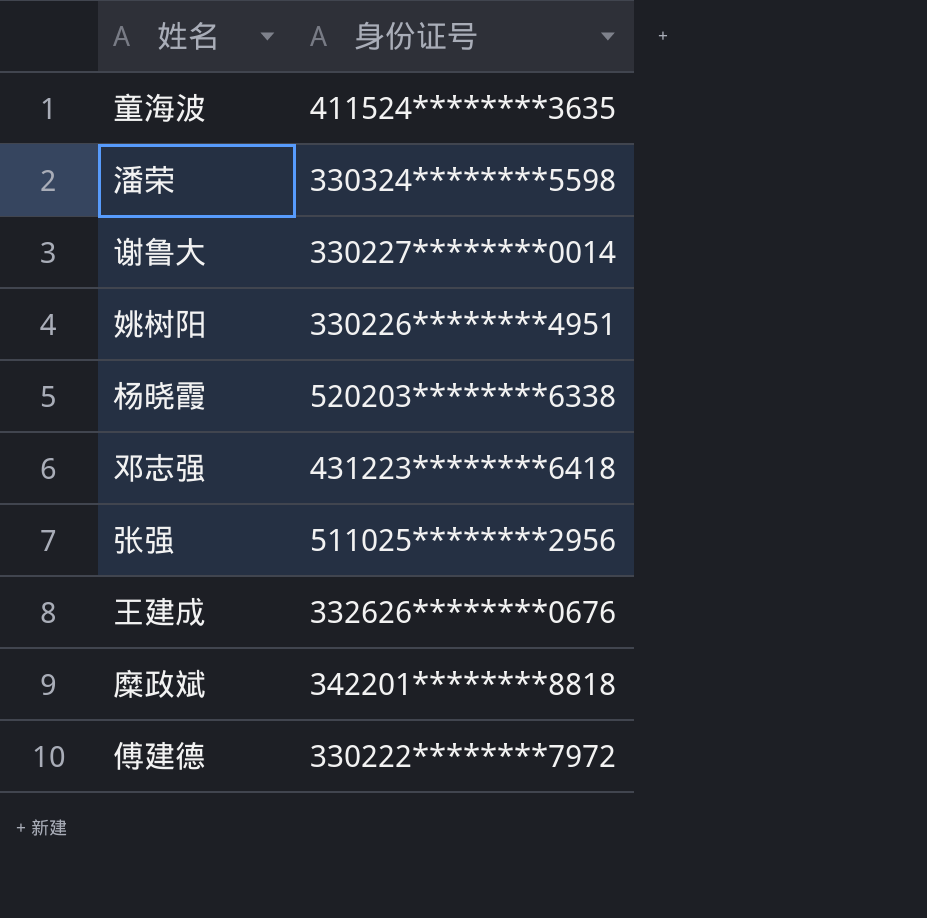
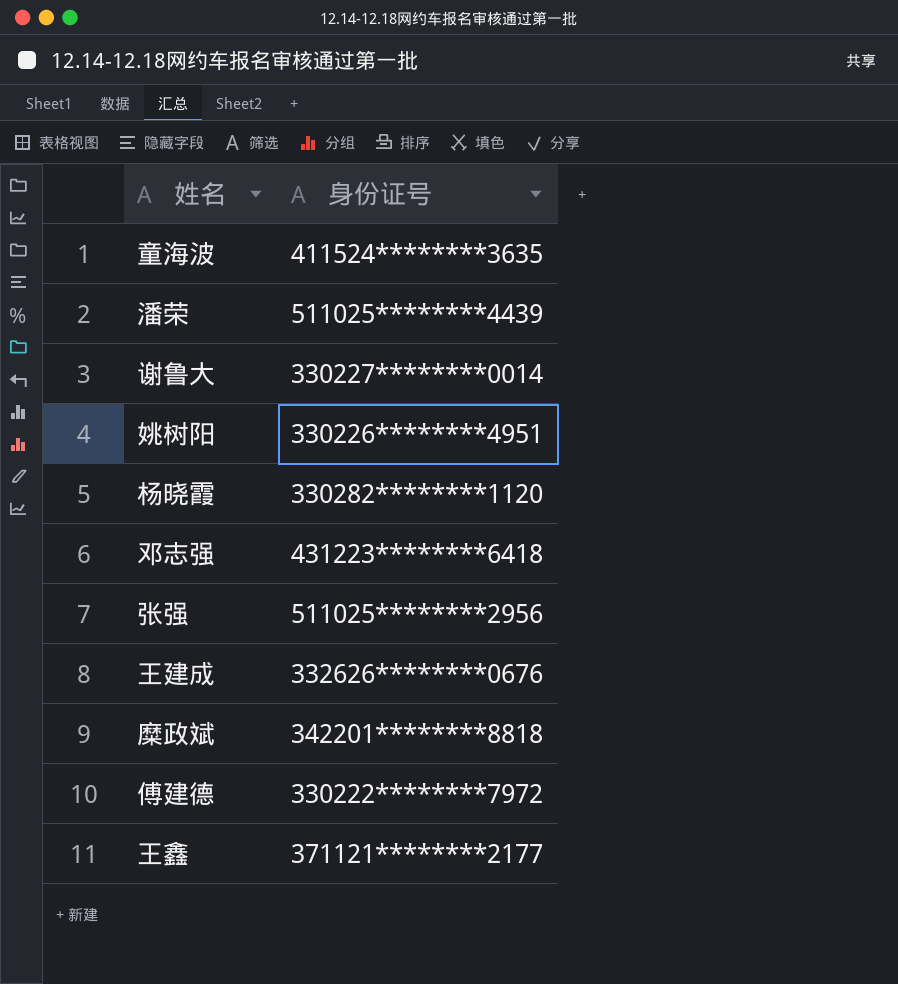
潘荣 | 身份证号: 330324********5598 -> 511025********4439
杨晓霞 | 身份证号: 520203********6338 -> 330282********1120
row 王鑫: none -> 371121********2177

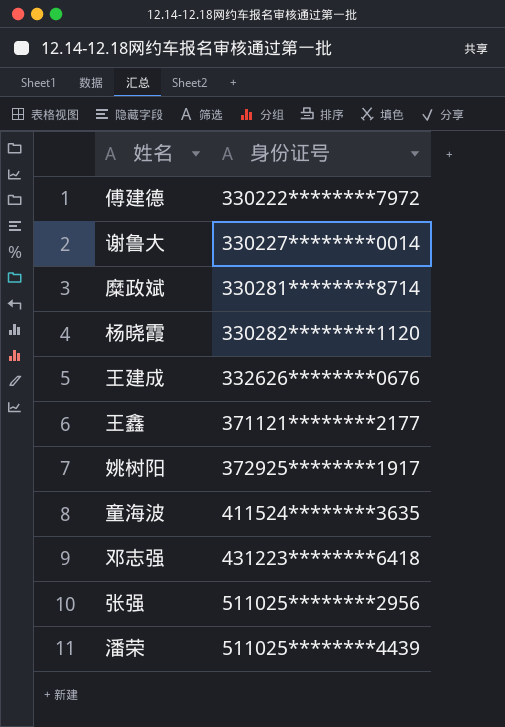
row order: none -> 身份证号 ascending
糜政斌 | 身份证号: 342201********8818 -> 330281********8714
姚树阳 | 身份证号: 330226********4951 -> 372925********1917

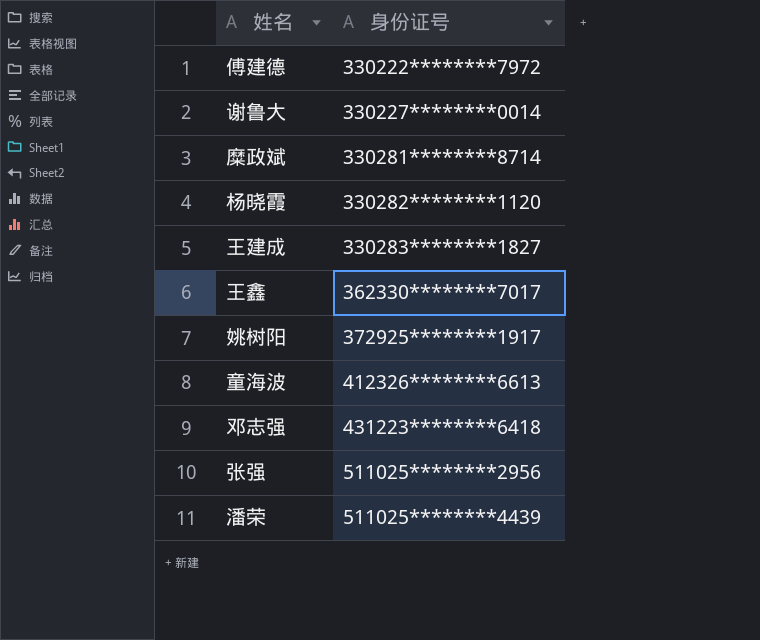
王建成 | 身份证号: 332626********0676 -> 330283********1827
王鑫 | 身份证号: 371121********2177 -> 362330********7017
童海波 | 身份证号: 411524********3635 -> 412326********6613

